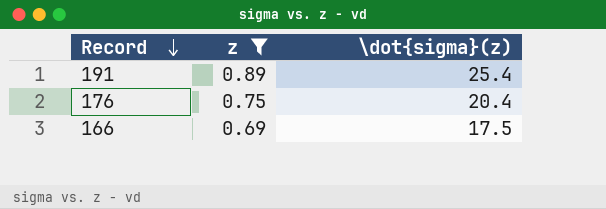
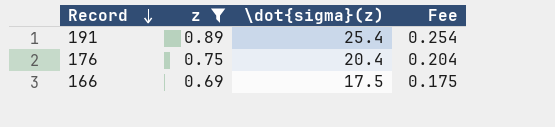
column Fee | formula: none -> [\dot{sigma}(z)] * 0.01

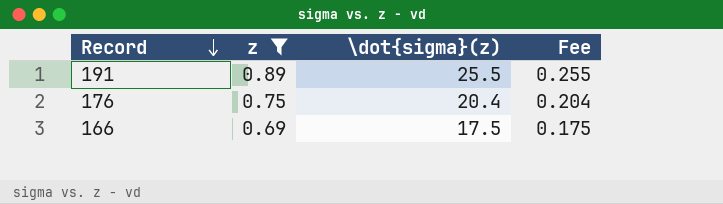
191 | \dot{sigma}(z): 25.4 -> 25.5
191 | Fee: 0.254 -> 0.255

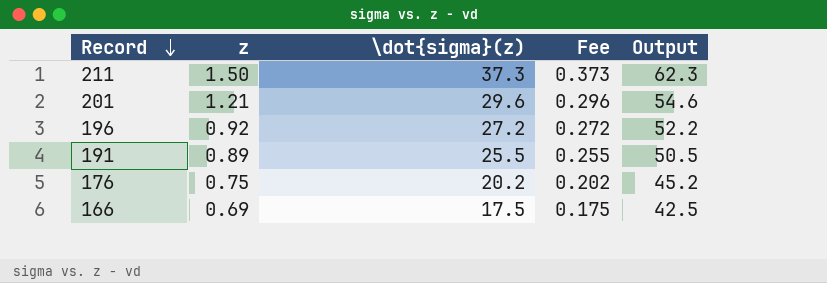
filter: z <= 0.89 -> none
column Output | formula: none -> [\dot{sigma}(z)] + 25
176 | \dot{sigma}(z): 20.4 -> 20.2
176 | Fee: 0.204 -> 0.202

